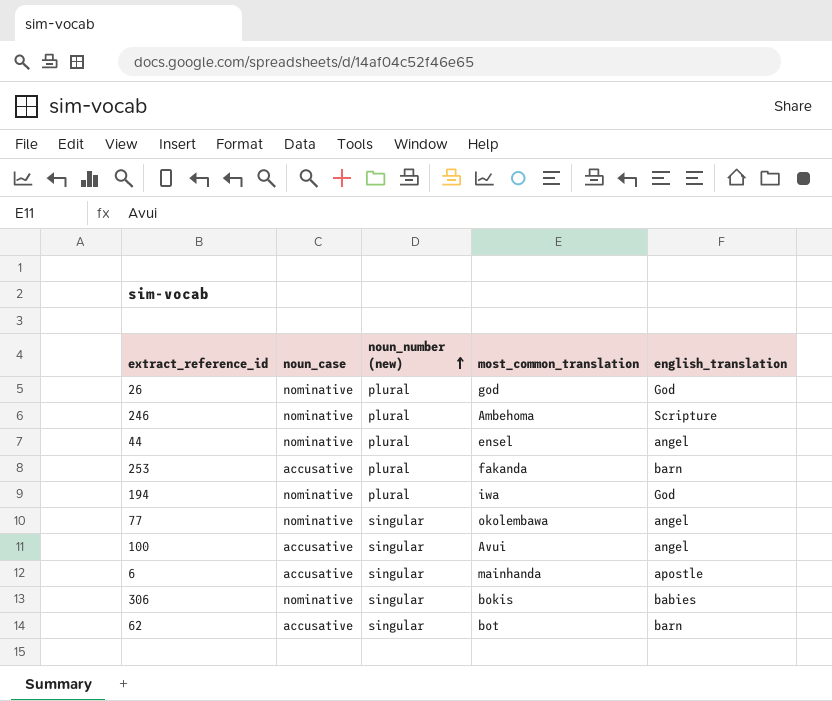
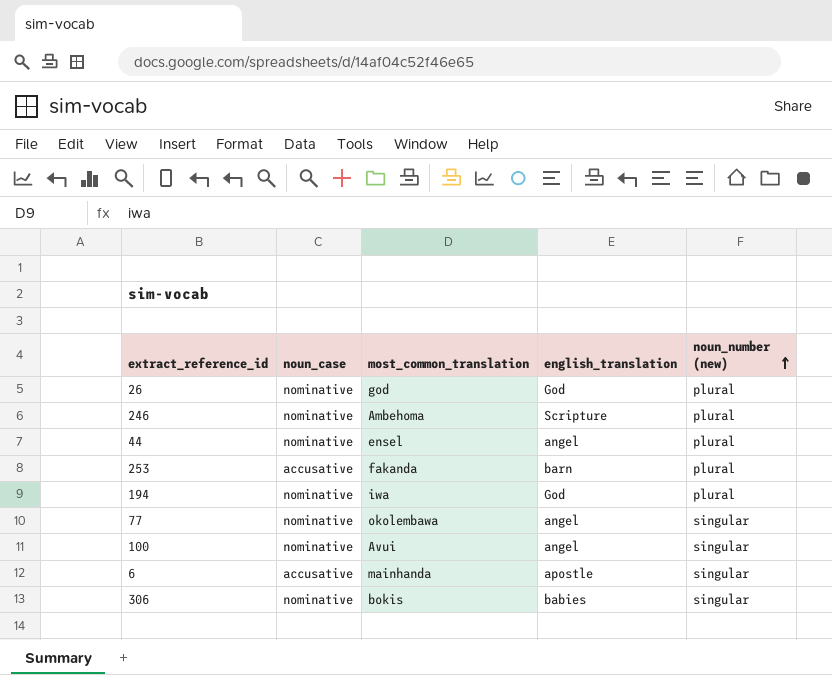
column noun_number (new) | position: 3 -> 5
row 62: accusative | singular | bot | barn -> none
100 | noun_case: accusative -> nominative

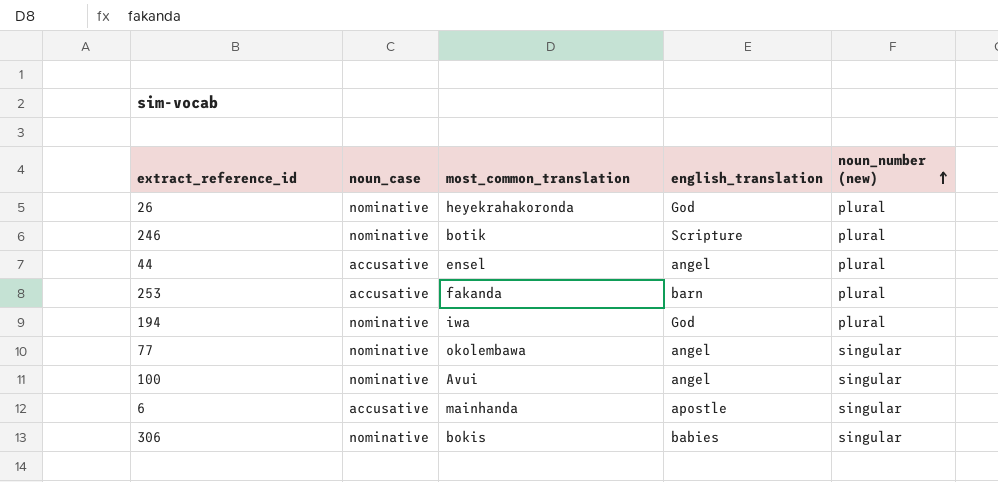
26 | most_common_translation: god -> heyekrahakoronda
246 | most_common_translation: Ambehoma -> botik
44 | noun_case: nominative -> accusative

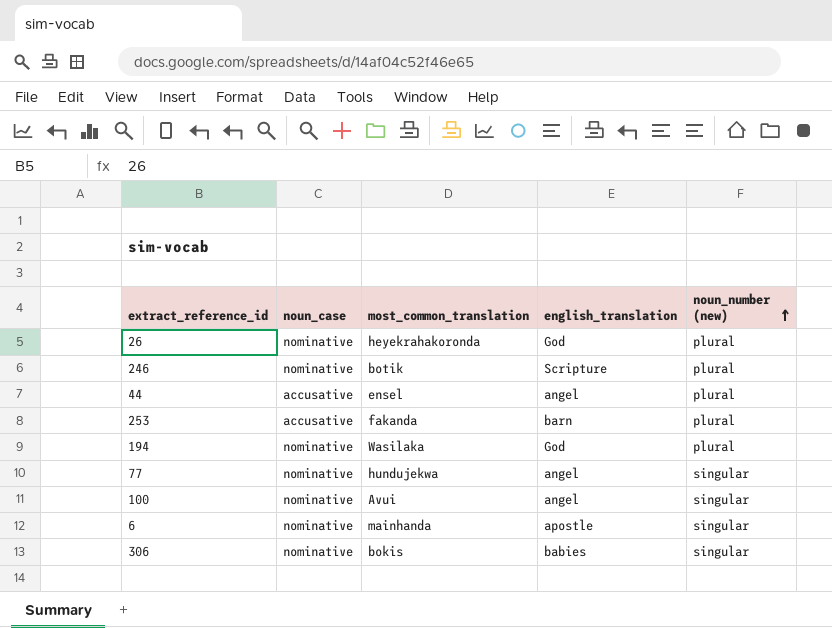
194 | most_common_translation: iwa -> Wasilaka
77 | most_common_translation: okolembawa -> hundujekwa
6 | noun_case: accusative -> nominative

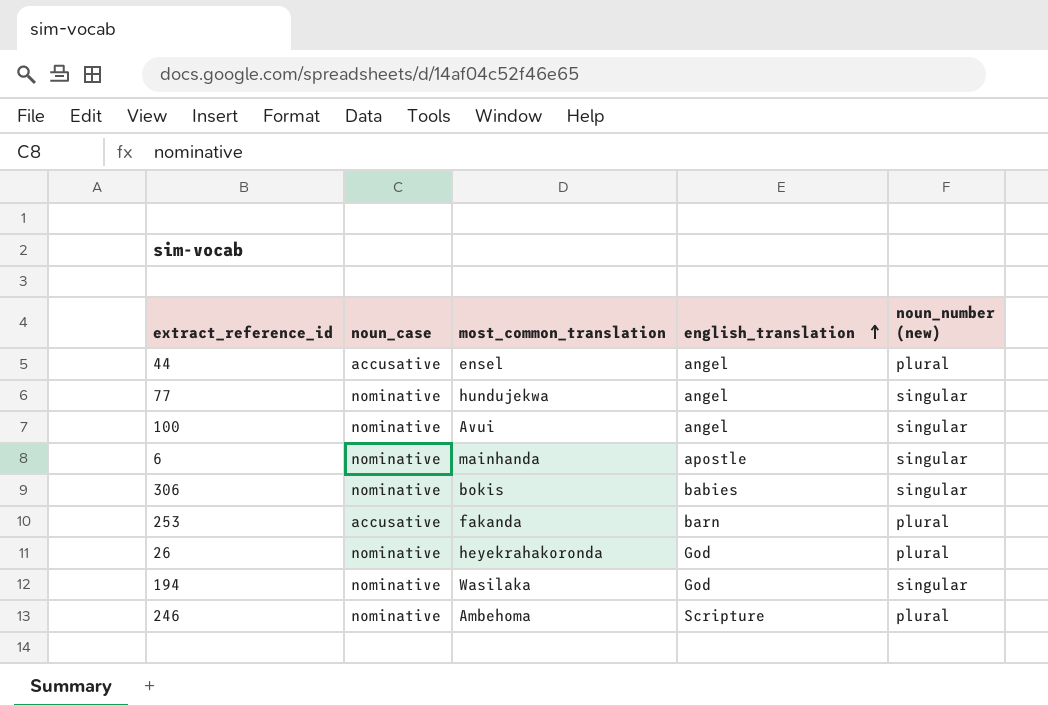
row order: noun_number (new) ascending -> english_translation ascending
194 | noun_number (new): plural -> singular
246 | most_common_translation: botik -> Ambehoma

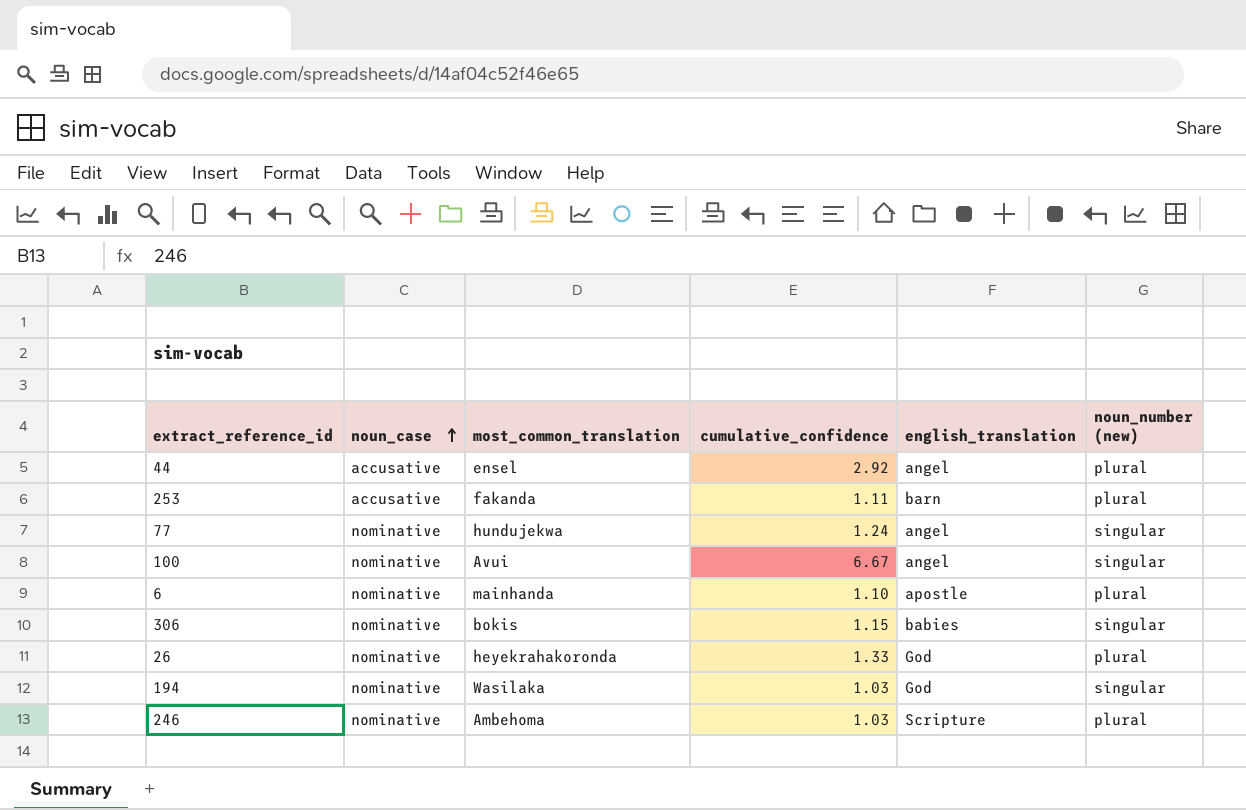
row order: english_translation ascending -> noun_case ascending
column cumulative_confidence | position: none -> 4
6 | noun_number (new): singular -> plural

